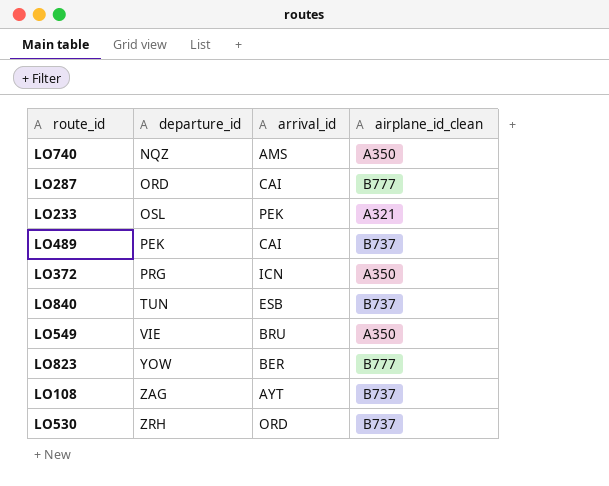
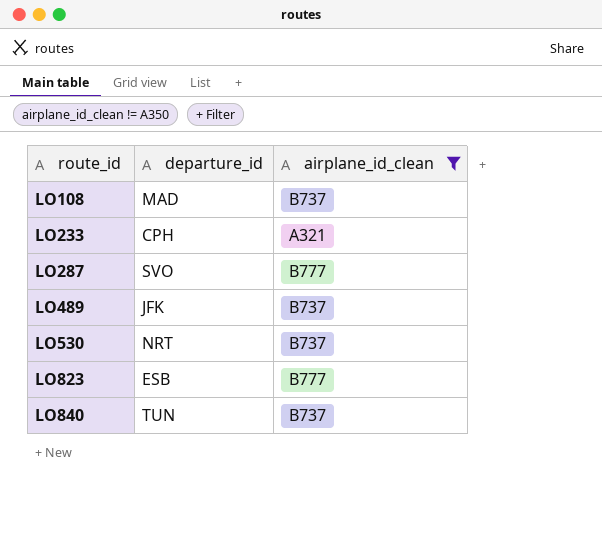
filter: none -> airplane_id_clean != A350
row order: departure_id ascending -> route_id ascending
column arrival_id | position: 3 -> none
LO108 | departure_id: ZAG -> MAD
LO233 | departure_id: OSL -> CPH
LO287 | departure_id: ORD -> SVO
LO489 | departure_id: PEK -> JFK
LO530 | departure_id: ZRH -> NRT
LO823 | departure_id: YOW -> ESB

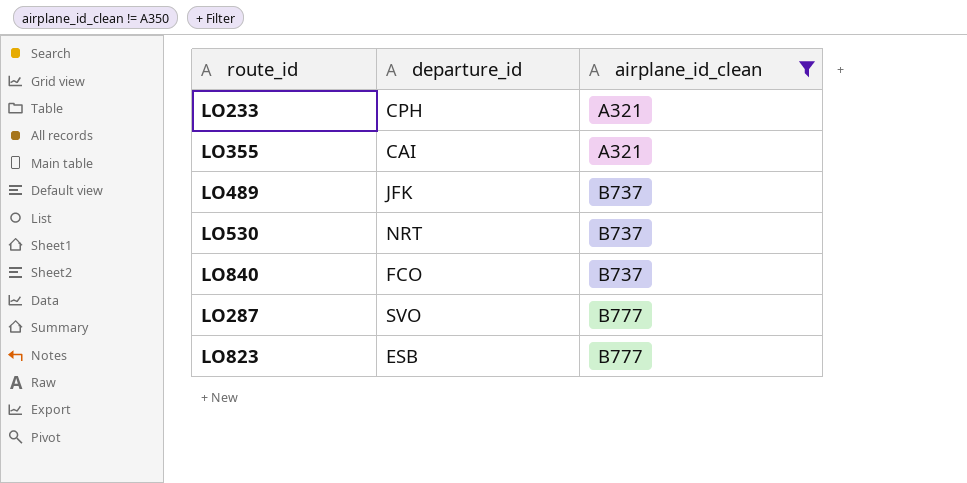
row order: route_id ascending -> airplane_id_clean ascending
row LO108: MAD | B737 -> none
row LO355: none -> CAI | A321
LO840 | departure_id: TUN -> FCO

